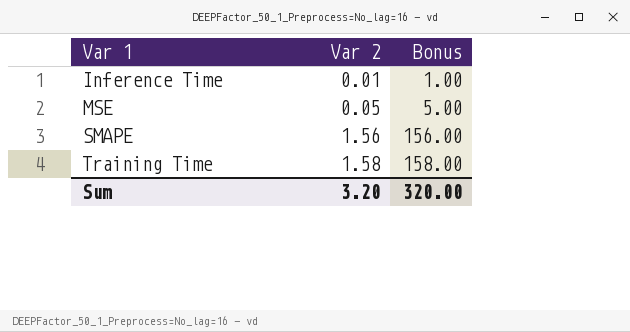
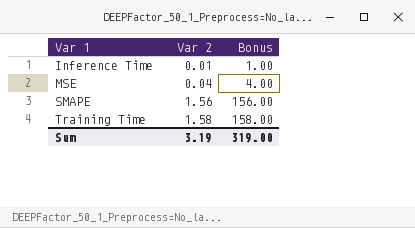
MSE | Var 2: 0.05 -> 0.04
MSE | Bonus: 5.00 -> 4.00
Sum | Var 2: 3.20 -> 3.19
Sum | Bonus: 320.00 -> 319.00

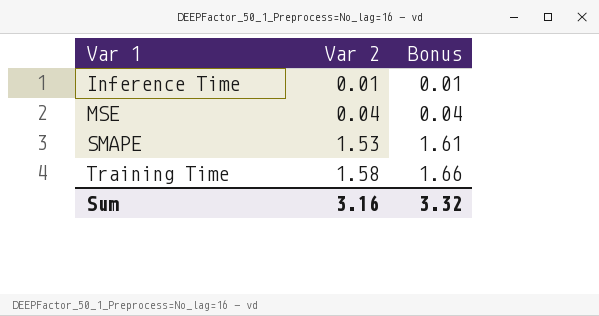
column Bonus | formula: [Var 2] * 100 -> [Var 2] * 1.05
SMAPE | Var 2: 1.56 -> 1.53
Sum | Var 2: 3.19 -> 3.16
Sum | Bonus: 319.00 -> 3.32

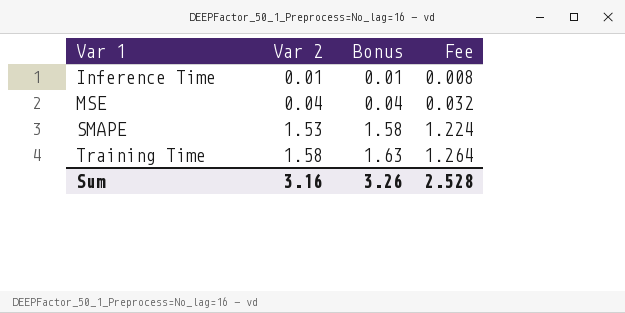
column Bonus | formula: [Var 2] * 1.05 -> [Var 2] * 1.03
column Fee | formula: none -> [Var 2] * 0.8
Sum | Bonus: 3.32 -> 3.26

